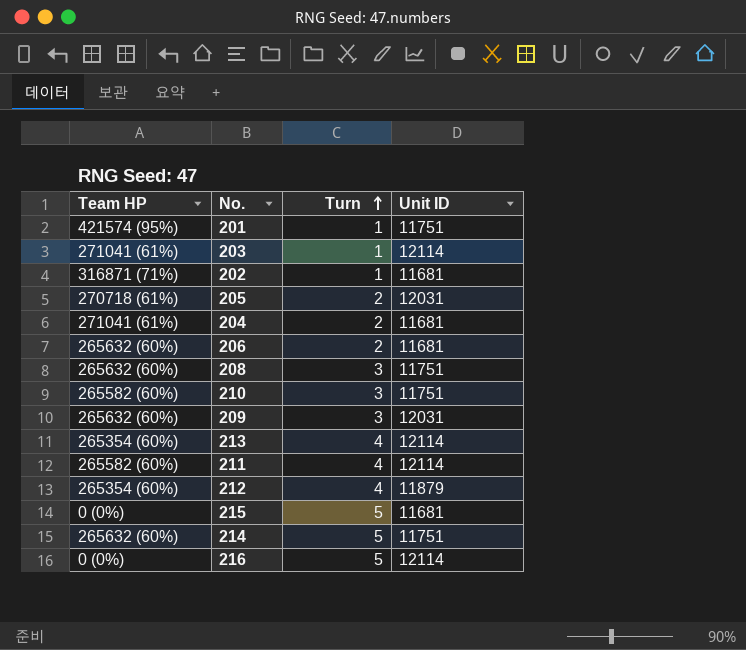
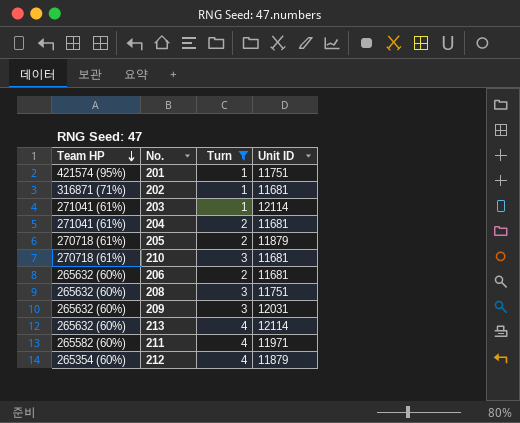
filter: none -> Turn != 5
row order: Turn ascending -> Team HP descending
205 | Unit ID: 12031 -> 11879
210 | Team HP: 265582 (60%) -> 270718 (61%)
210 | Unit ID: 11751 -> 11681
213 | Team HP: 265354 (60%) -> 265632 (60%)
211 | Unit ID: 12114 -> 11971

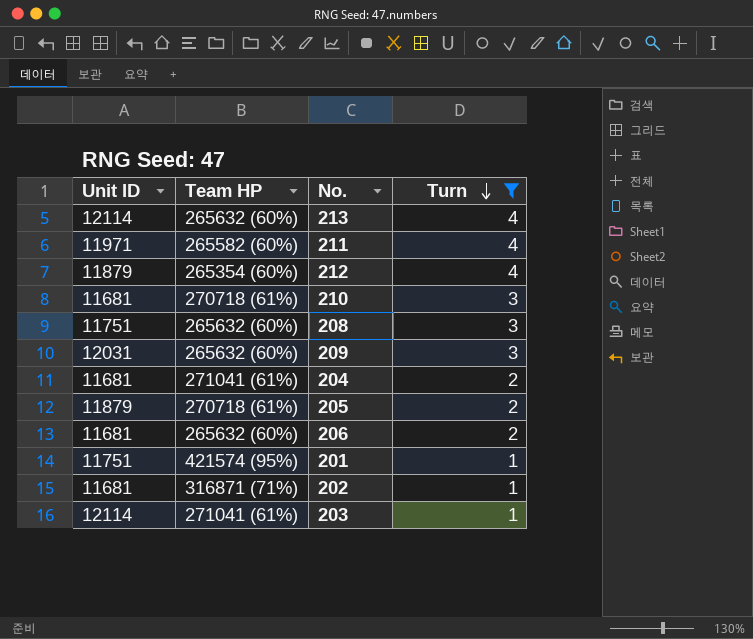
row order: Team HP descending -> Turn descending
column Unit ID | position: 4 -> 1

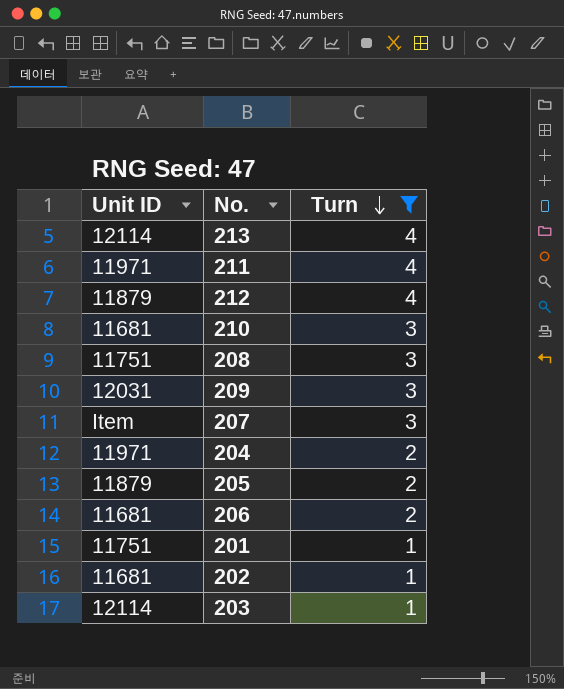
column Team HP | position: 2 -> none
row 207: none -> Item | 3
204 | Unit ID: 11681 -> 11971

